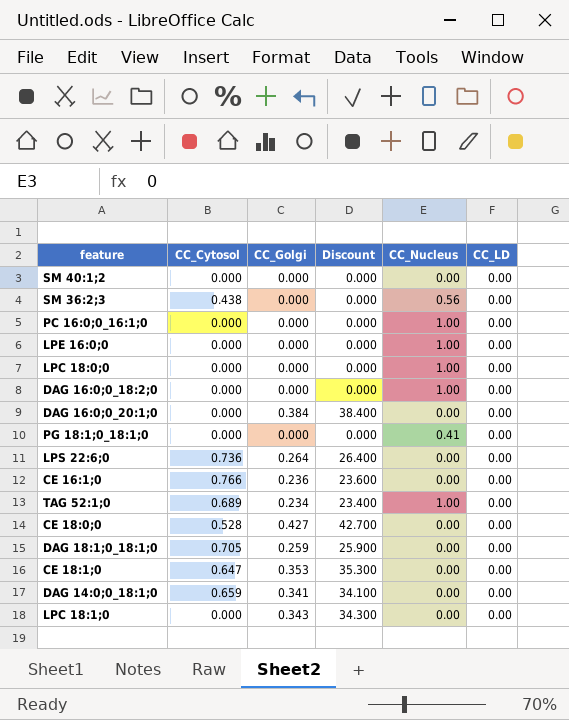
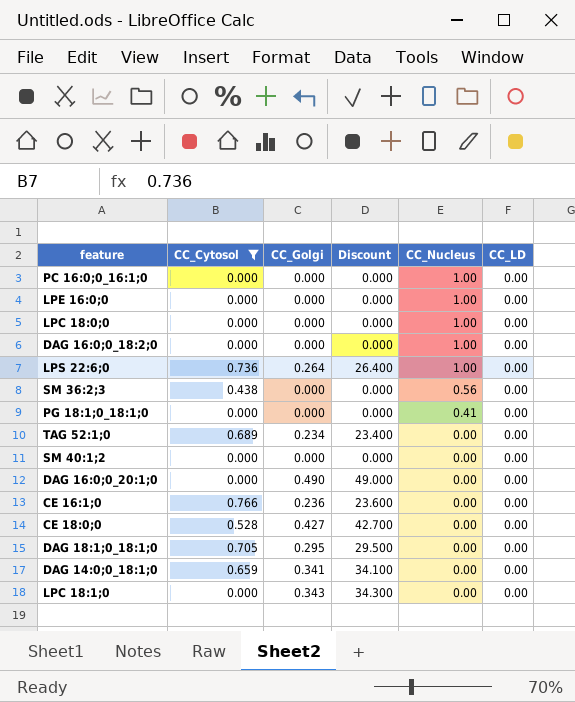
filter: none -> CC_Cytosol != 0.647
row order: none -> CC_Nucleus descending
LPS 22:6;0 | CC_Nucleus: 0.00 -> 1.00
TAG 52:1;0 | CC_Nucleus: 1.00 -> 0.00
DAG 16:0;0_20:1;0 | CC_Golgi: 0.384 -> 0.490
DAG 16:0;0_20:1;0 | Discount: 38.400 -> 49.000
DAG 18:1;0_18:1;0 | CC_Golgi: 0.259 -> 0.295
DAG 18:1;0_18:1;0 | Discount: 25.900 -> 29.500

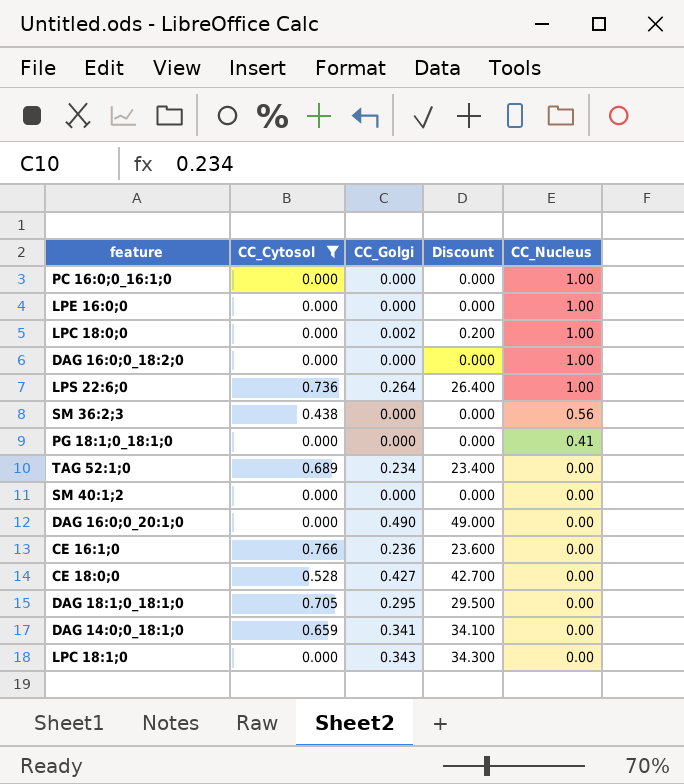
column CC_LD | position: 6 -> none
LPC 18:0;0 | CC_Golgi: 0.000 -> 0.002
LPC 18:0;0 | Discount: 0.000 -> 0.200

